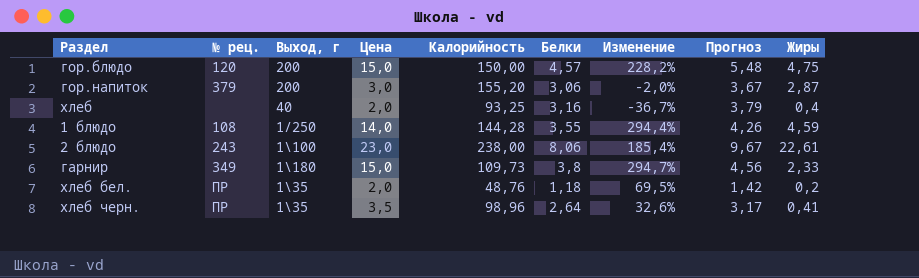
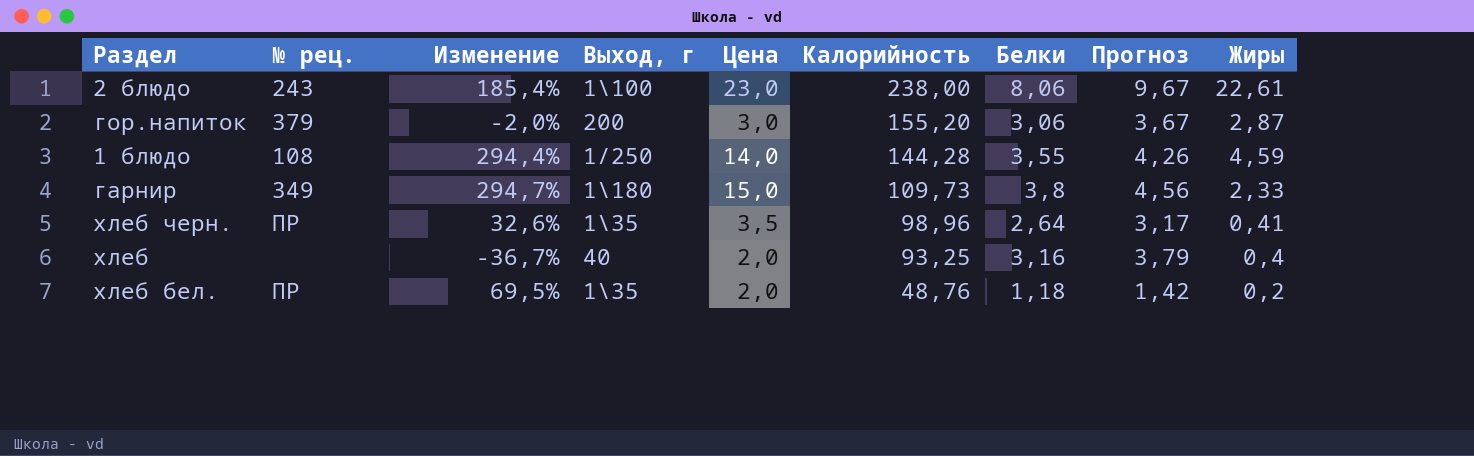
row order: none -> Калорийность descending
column Изменение | position: 7 -> 3
row гор.блюдо: 120 | 200 | 15,0 | 150,00 | 4,57 | 228,2% | 5,48 | 4,75 -> none

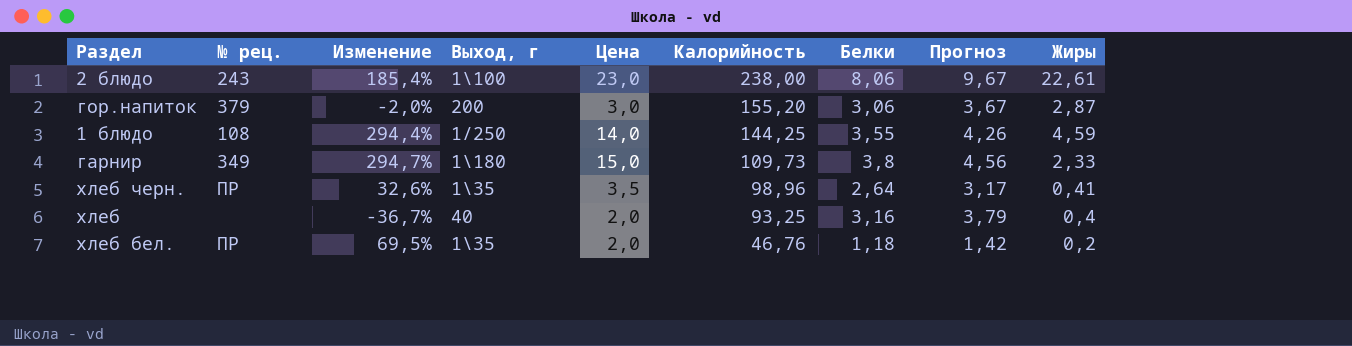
1 блюдо | Калорийность: 144,28 -> 144,25
хлеб бел. | Калорийность: 48,76 -> 46,76

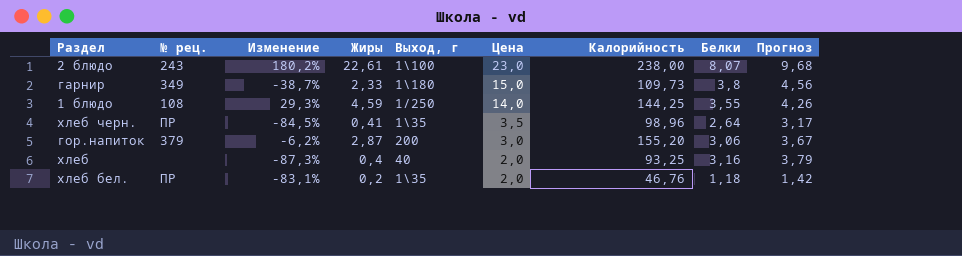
row order: Калорийность descending -> Цена descending
column Изменение | formula: ([Цена] - [Белки]) / [Белки] -> ([Жиры] - [Белки]) / [Белки]
column Жиры | position: 9 -> 4
2 блюдо | Белки: 8,06 -> 8,07
2 блюдо | Прогноз: 9,67 -> 9,68

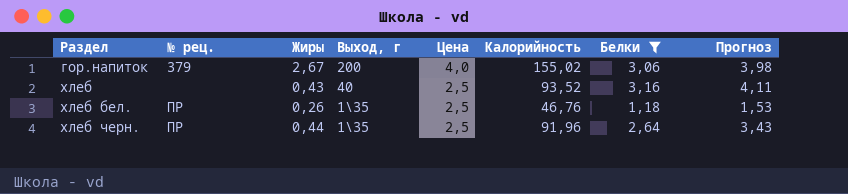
filter: none -> Белки <= 3,16
row order: Цена descending -> Раздел ascending
column Изменение | formula: ([Жиры] - [Белки]) / [Белки] -> none
column Прогноз | formula: [Белки] * 1,2 -> [Белки] * 1,3
гор.напиток | Жиры: 2,87 -> 2,67
гор.напиток | Цена: 3,0 -> 4,0
гор.напиток | Калорийность: 155,20 -> 155,02
хлеб | Жиры: 0,4 -> 0,43
хлеб | Цена: 2,0 -> 2,5
хлеб | Калорийность: 93,25 -> 93,52
хлеб бел. | Жиры: 0,2 -> 0,26
хлеб бел. | Цена: 2,0 -> 2,5
хлеб черн. | Жиры: 0,41 -> 0,44
хлеб черн. | Цена: 3,5 -> 2,5
хлеб черн. | Калорийность: 98,96 -> 91,96

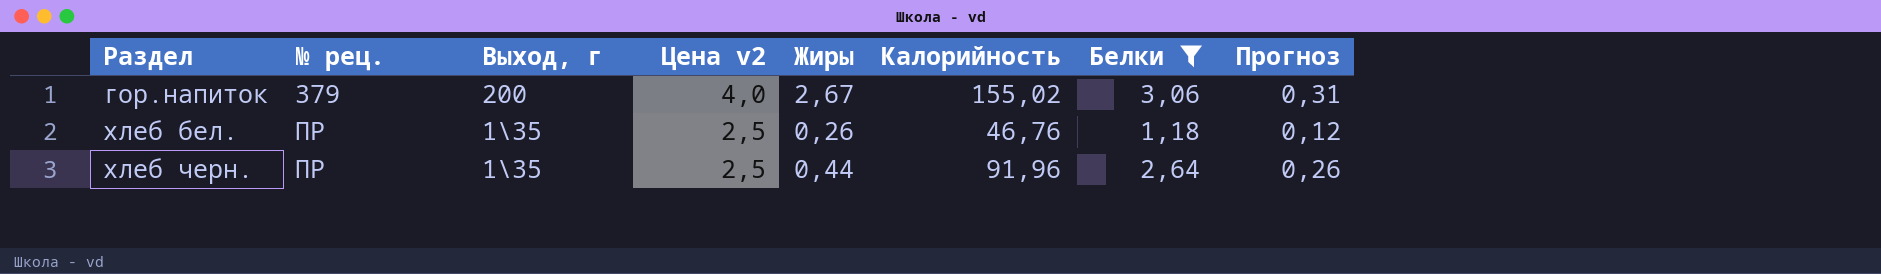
column name: Цена -> Цена v2
column Жиры | position: 3 -> 5
column Прогноз | formula: [Белки] * 1,3 -> [Белки] * 0,1
row хлеб: none | 0,43 | 40 | 2,5 | 93,52 | 3,16 | 4,11 -> none

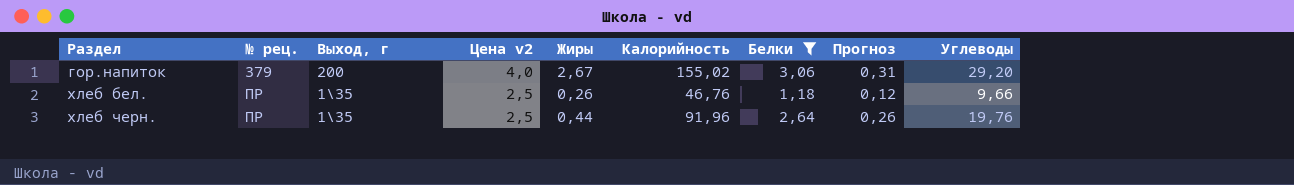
column Углеводы | position: none -> 9

